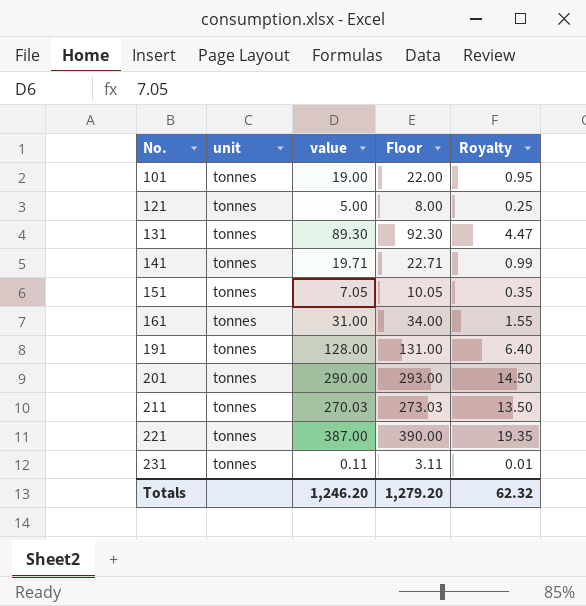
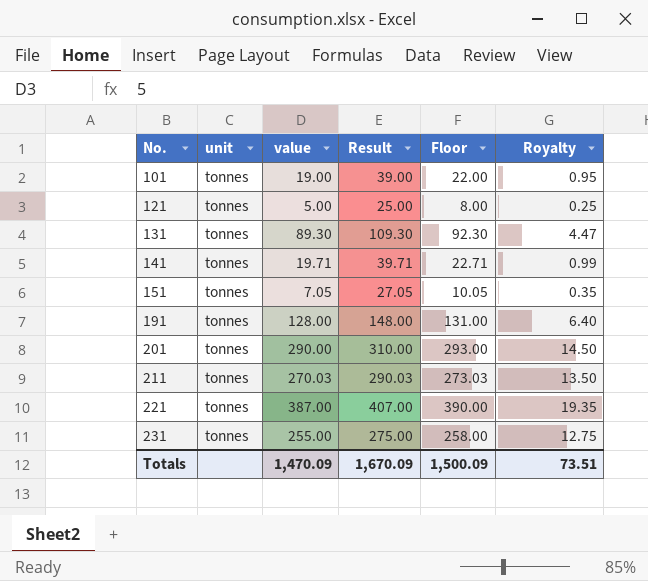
column Result | formula: none -> [value] + 20
row 161: tonnes | 31.00 | 34.00 | 1.55 -> none
231 | value: 0.11 -> 255.00
231 | Floor: 3.11 -> 258.00
231 | Royalty: 0.01 -> 12.75
Totals | value: 1,246.20 -> 1,470.09
Totals | Floor: 1,279.20 -> 1,500.09
Totals | Royalty: 62.32 -> 73.51

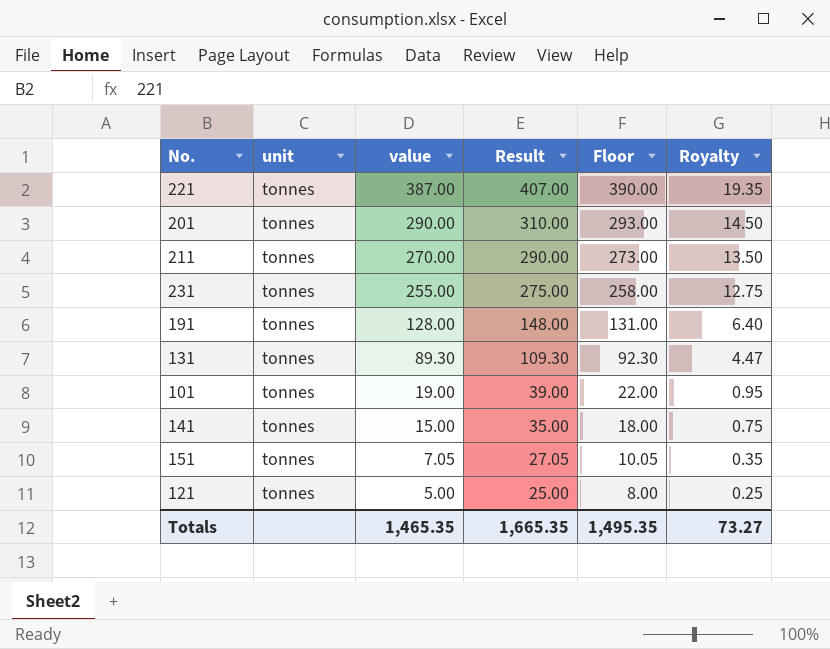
row order: No. ascending -> value descending
211 | value: 270.03 -> 270.00
211 | Result: 290.03 -> 290.00
211 | Floor: 273.03 -> 273.00
141 | value: 19.71 -> 15.00
141 | Result: 39.71 -> 35.00
141 | Floor: 22.71 -> 18.00
141 | Royalty: 0.99 -> 0.75
Totals | value: 1,470.09 -> 1,465.35
Totals | Result: 1,670.09 -> 1,665.35
Totals | Floor: 1,500.09 -> 1,495.35
Totals | Royalty: 73.51 -> 73.27

